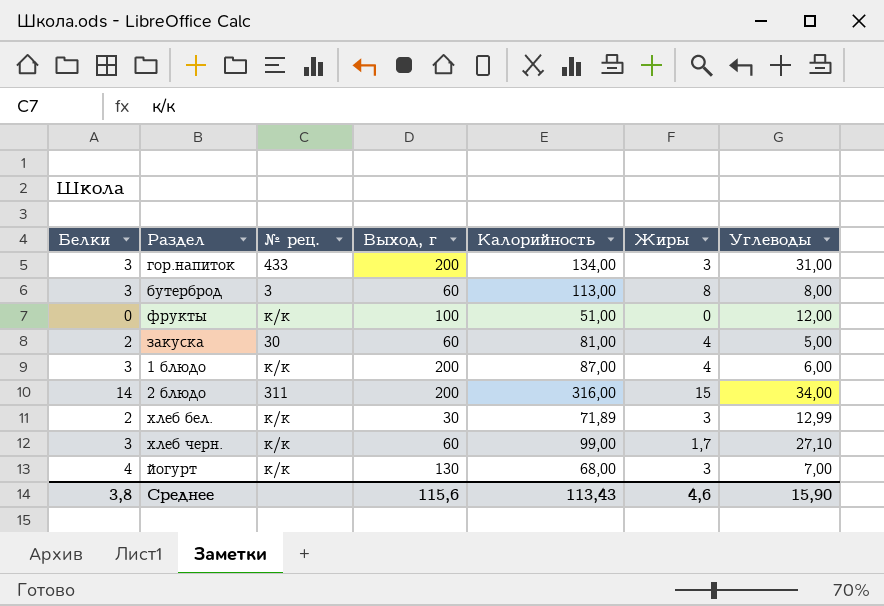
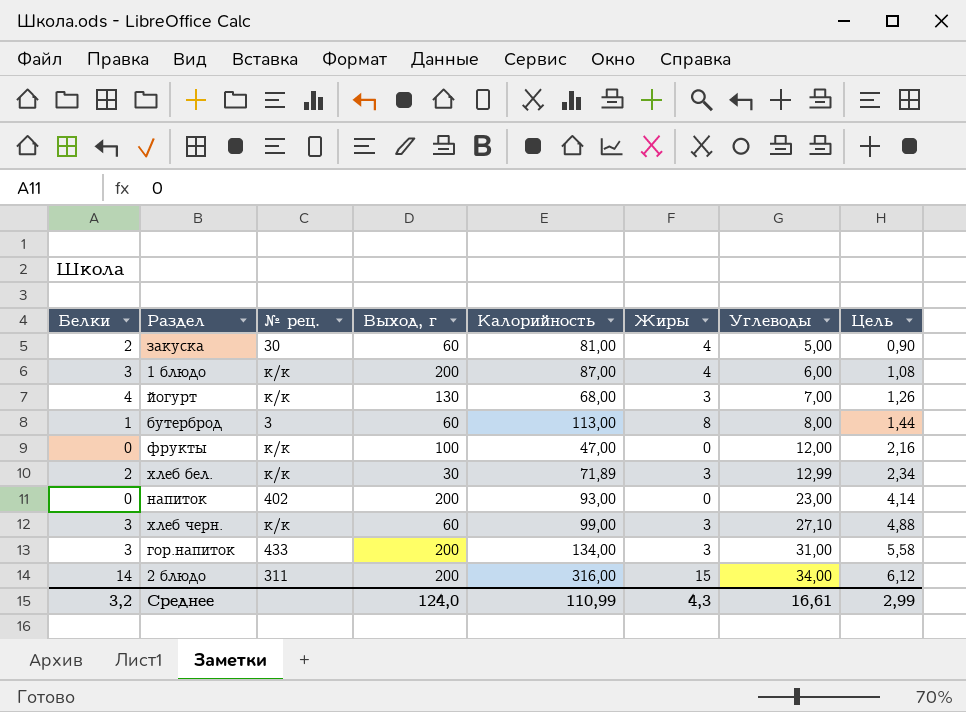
row order: none -> Углеводы ascending
column Цель | formula: none -> [Углеводы] * 0,18
бутерброд | Белки: 3 -> 1
фрукты | Калорийность: 51,00 -> 47,00
row напиток: none -> 0 | 402 | 200 | 93,00 | 0 | 23,00 | 4,14
хлеб черн. | Жиры: 1,7 -> 3
Среднее | Белки: 3,8 -> 3,2
Среднее | Выход, г: 115,6 -> 124,0
Среднее | Калорийность: 113,43 -> 110,99
Среднее | Жиры: 4,6 -> 4,3
Среднее | Углеводы: 15,90 -> 16,61

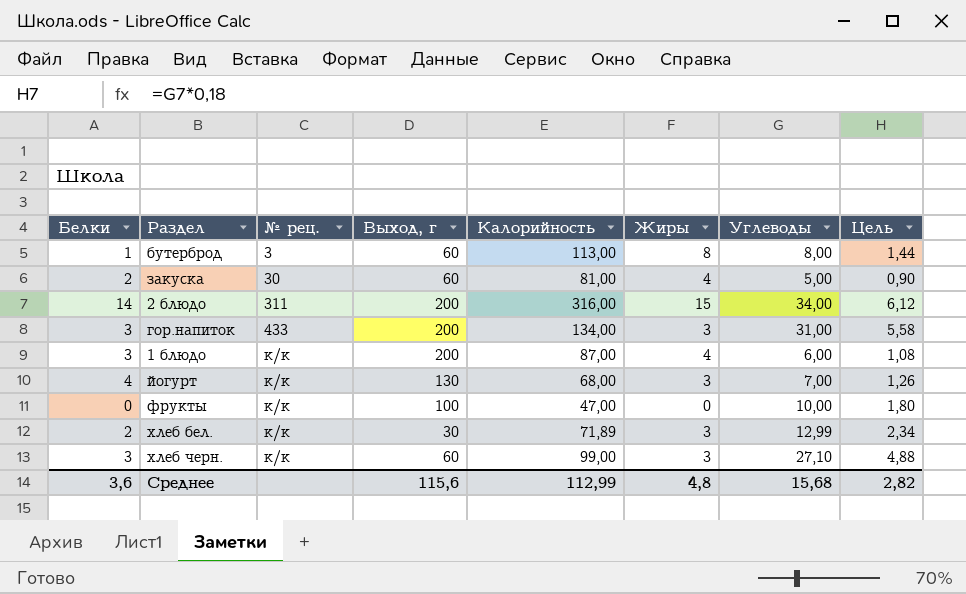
row order: Углеводы ascending -> № рец. ascending
row напиток: 0 | 402 | 200 | 93,00 | 0 | 23,00 | 4,14 -> none
фрукты | Углеводы: 12,00 -> 10,00
фрукты | Цель: 2,16 -> 1,80
Среднее | Белки: 3,2 -> 3,6
Среднее | Выход, г: 124,0 -> 115,6
Среднее | Калорийность: 110,99 -> 112,99
Среднее | Жиры: 4,3 -> 4,8
Среднее | Углеводы: 16,61 -> 15,68
Среднее | Цель: 2,99 -> 2,82

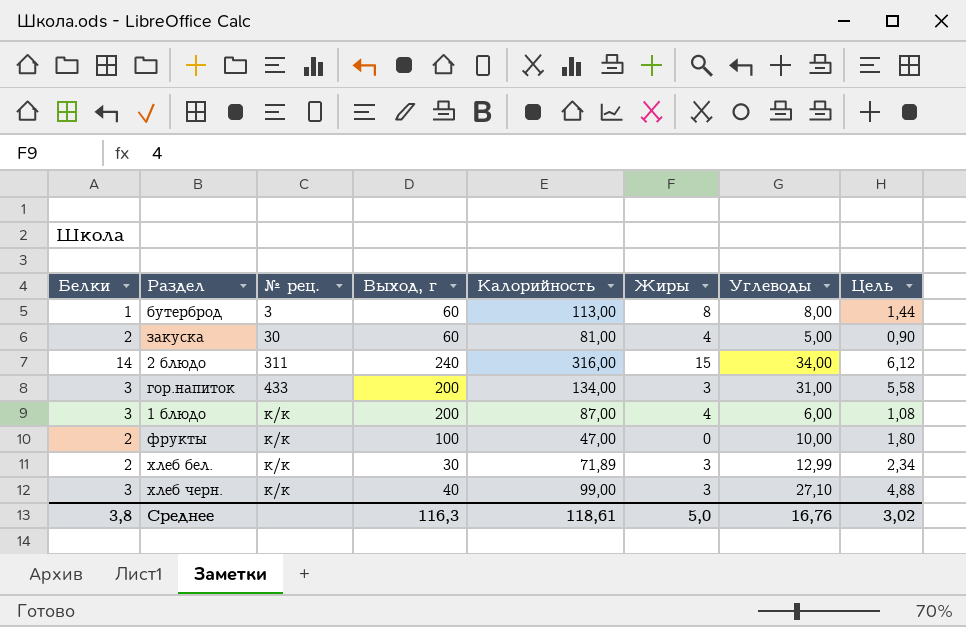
row йогурт: 4 | к/к | 130 | 68,00 | 3 | 7,00 | 1,26 -> none
2 блюдо | Выход, г: 200 -> 240
фрукты | Белки: 0 -> 2
хлеб черн. | Выход, г: 60 -> 40
Среднее | Белки: 3,6 -> 3,8
Среднее | Выход, г: 115,6 -> 116,3
Среднее | Калорийность: 112,99 -> 118,61
Среднее | Жиры: 4,8 -> 5,0
Среднее | Углеводы: 15,68 -> 16,76
Среднее | Цель: 2,82 -> 3,02

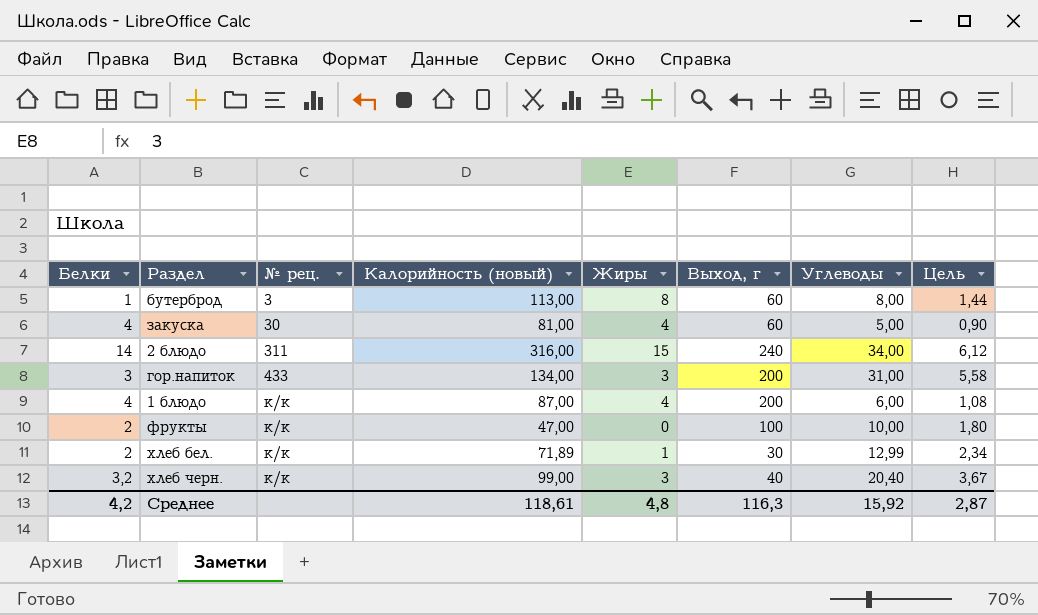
column name: Калорийность -> Калорийность (новый)
column Выход, г | position: 4 -> 6
закуска | Белки: 2 -> 4
1 блюдо | Белки: 3 -> 4
хлеб бел. | Жиры: 3 -> 1
хлеб черн. | Белки: 3 -> 3,2
хлеб черн. | Углеводы: 27,10 -> 20,40
хлеб черн. | Цель: 4,88 -> 3,67
Среднее | Белки: 3,8 -> 4,2
Среднее | Жиры: 5,0 -> 4,8
Среднее | Углеводы: 16,76 -> 15,92
Среднее | Цель: 3,02 -> 2,87

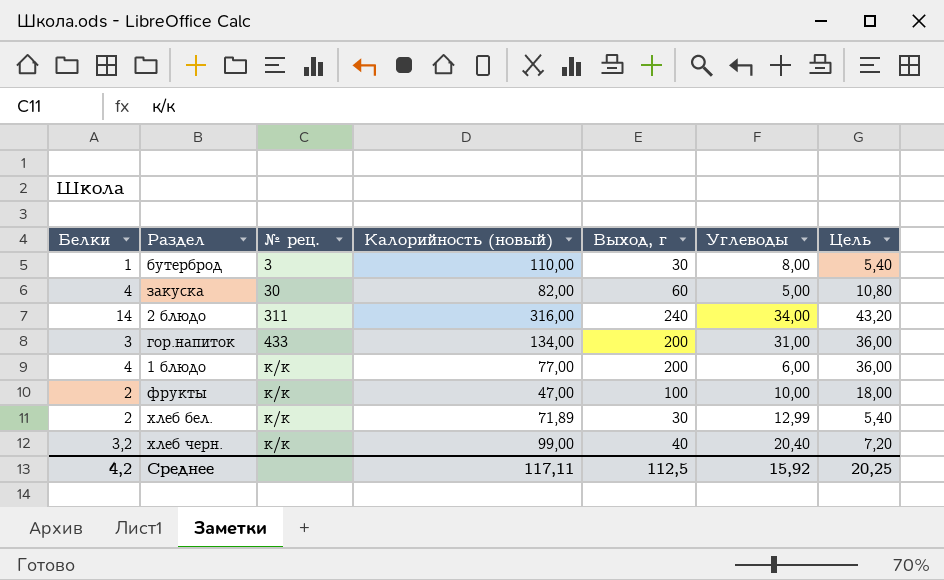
column Жиры | position: 5 -> none
column Цель | formula: [Углеводы] * 0,18 -> [Выход, г] * 0,18
бутерброд | Калорийность (новый): 113,00 -> 110,00
бутерброд | Выход, г: 60 -> 30
закуска | Калорийность (новый): 81,00 -> 82,00
1 блюдо | Калорийность (новый): 87,00 -> 77,00
Среднее | Калорийность (новый): 118,61 -> 117,11
Среднее | Выход, г: 116,3 -> 112,5
Среднее | Цель: 2,87 -> 20,25

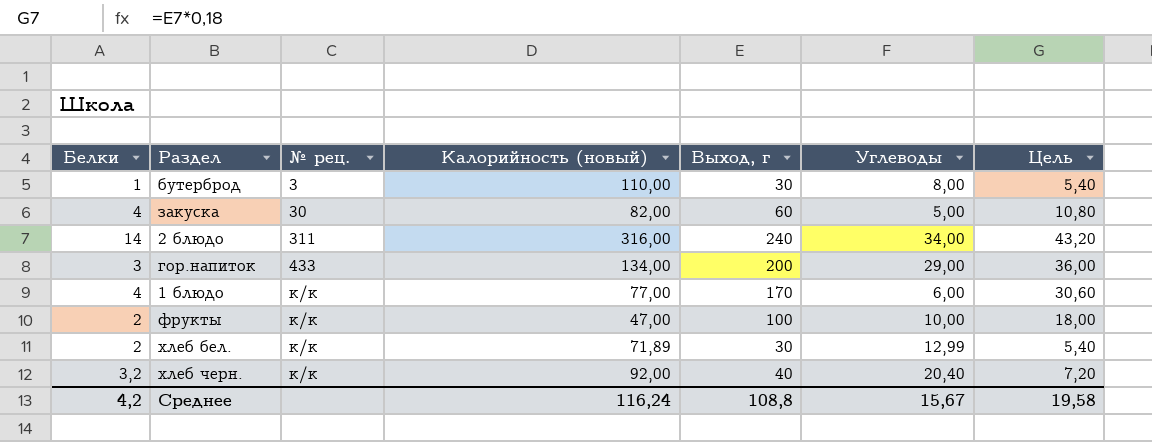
гор.напиток | Углеводы: 31,00 -> 29,00
1 блюдо | Выход, г: 200 -> 170
1 блюдо | Цель: 36,00 -> 30,60
хлеб черн. | Калорийность (новый): 99,00 -> 92,00
Среднее | Калорийность (новый): 117,11 -> 116,24
Среднее | Выход, г: 112,5 -> 108,8
Среднее | Углеводы: 15,92 -> 15,67
Среднее | Цель: 20,25 -> 19,58

